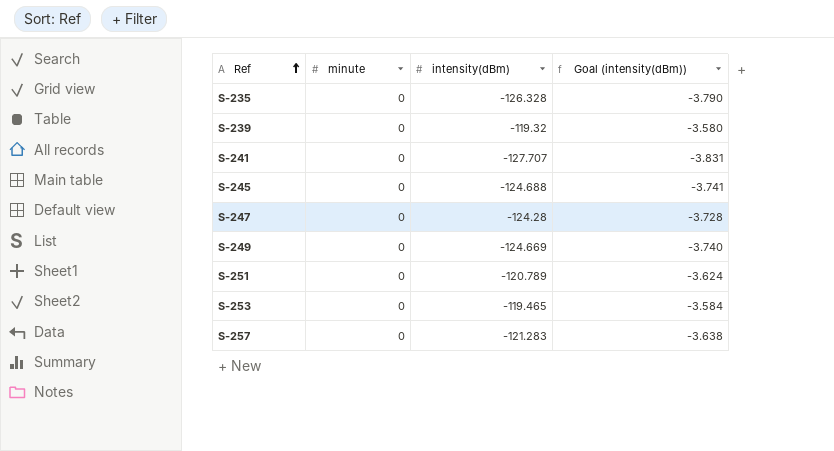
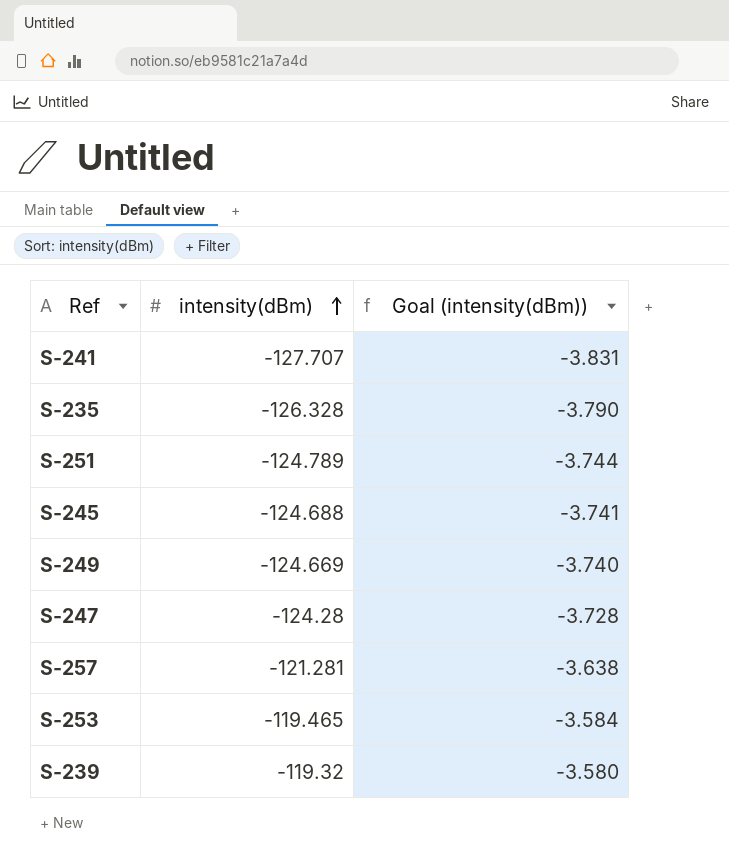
row order: Ref ascending -> intensity(dBm) ascending
column minute | position: 2 -> none
S-251 | intensity(dBm): -120.789 -> -124.789
S-251 | Goal (intensity(dBm)): -3.624 -> -3.744
S-257 | intensity(dBm): -121.283 -> -121.281

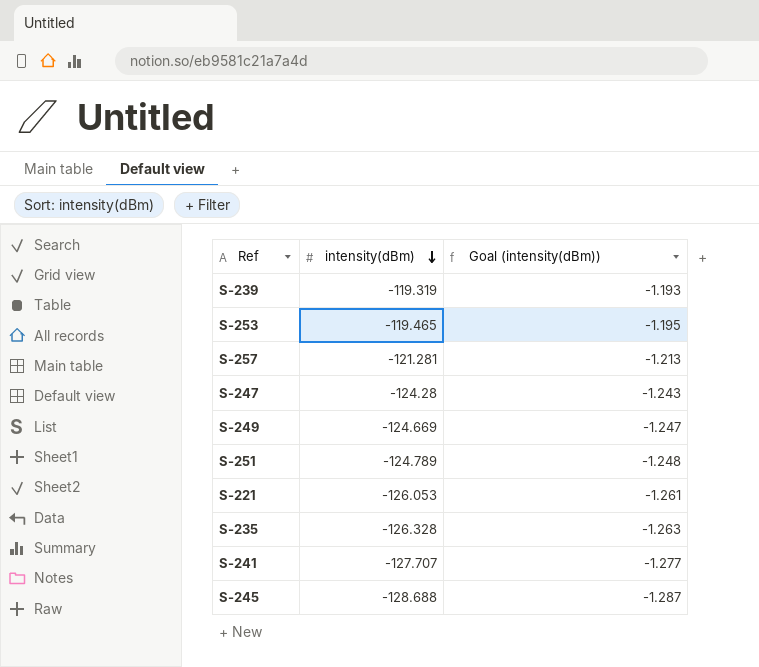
row order: intensity(dBm) ascending -> intensity(dBm) descending
column Goal (intensity(dBm)) | formula: [intensity(dBm)] * 0.03 -> [intensity(dBm)] * 0.01
S-239 | intensity(dBm): -119.32 -> -119.319
row S-221: none -> -126.053 | -1.261
S-245 | intensity(dBm): -124.688 -> -128.688

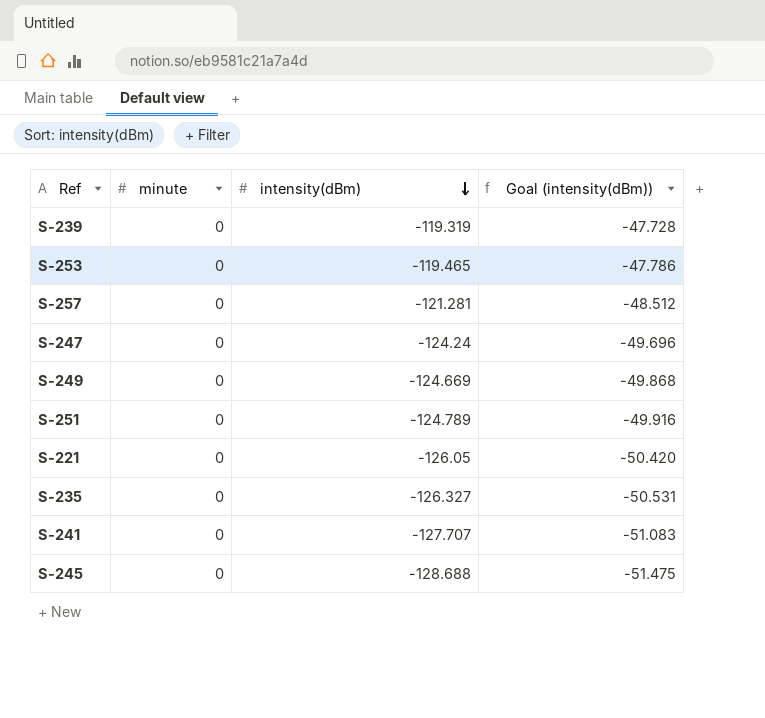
column minute | position: none -> 2
column Goal (intensity(dBm)) | formula: [intensity(dBm)] * 0.01 -> [intensity(dBm)] * 0.4
S-247 | intensity(dBm): -124.28 -> -124.24
S-221 | intensity(dBm): -126.053 -> -126.05
S-235 | intensity(dBm): -126.328 -> -126.327

